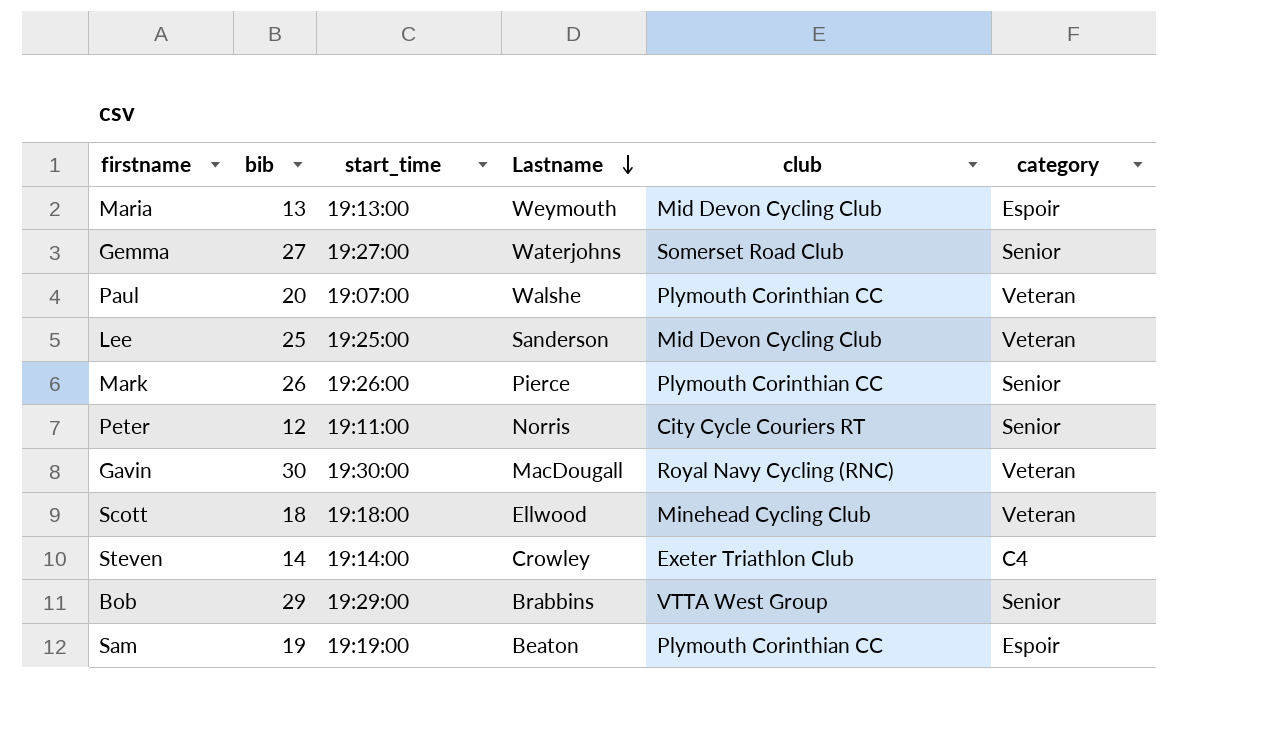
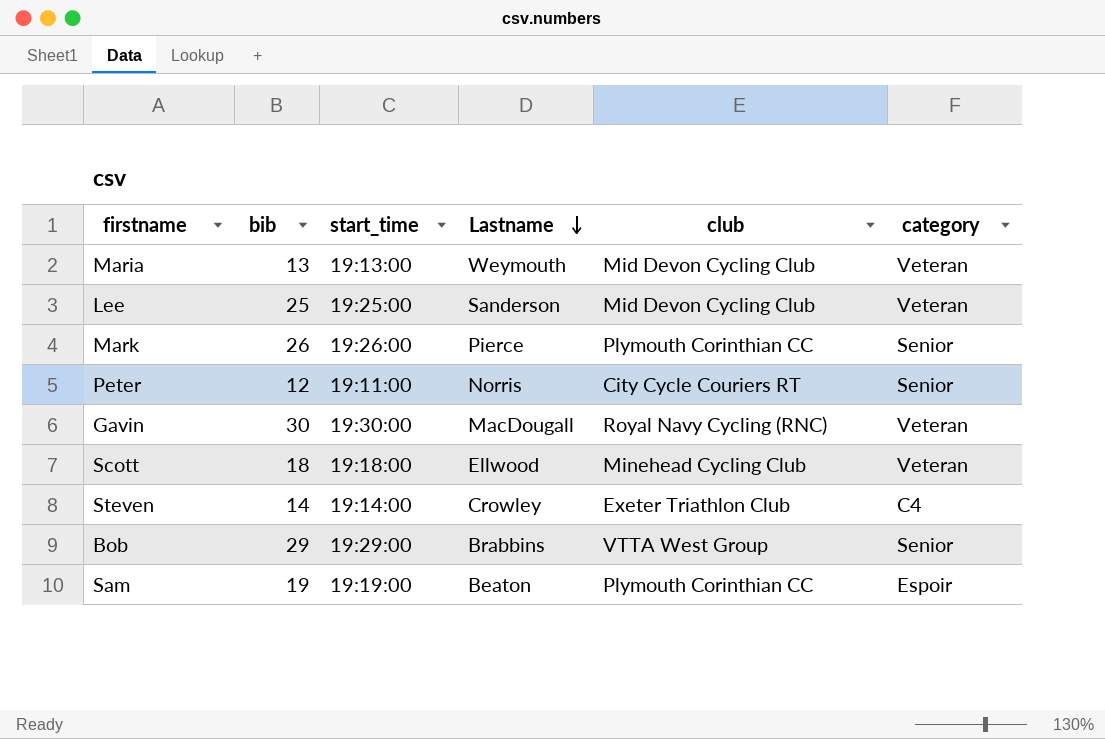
row Gemma: 27 | 19:27:00 | Waterjohns | Somerset Road Club | Senior -> none
row Paul: 20 | 19:07:00 | Walshe | Plymouth Corinthian CC | Veteran -> none
Maria | category: Espoir -> Veteran

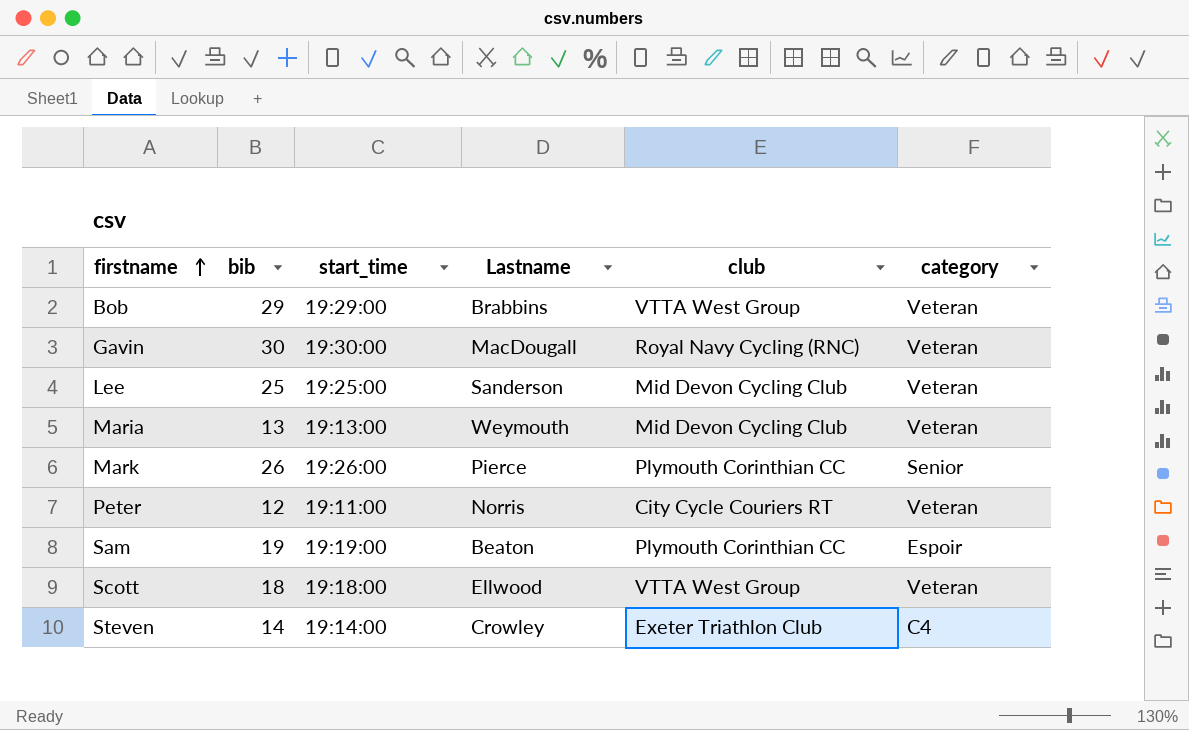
row order: Lastname descending -> firstname ascending
Bob | category: Senior -> Veteran
Peter | category: Senior -> Veteran
Scott | club: Minehead Cycling Club -> VTTA West Group

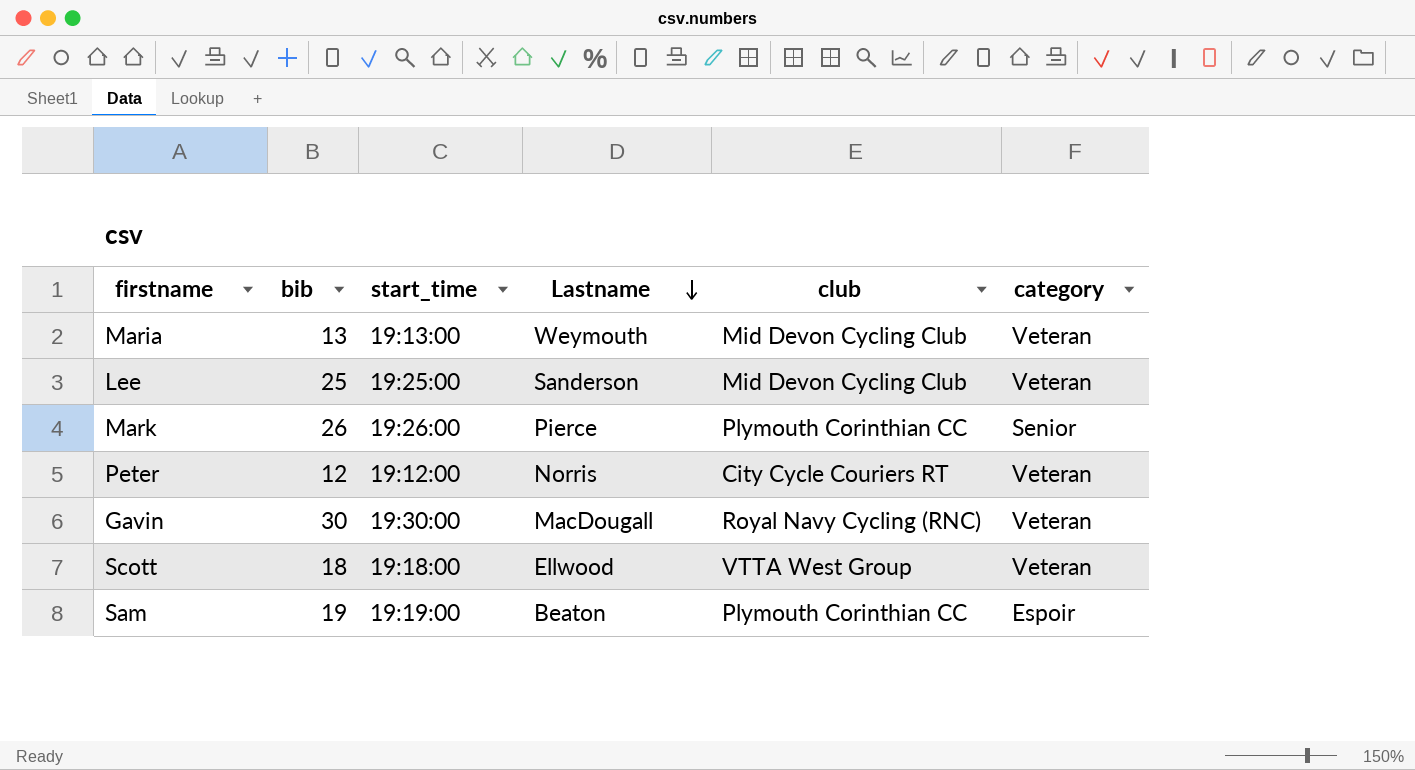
row order: firstname ascending -> Lastname descending
row Bob: 29 | 19:29:00 | Brabbins | VTTA West Group | Veteran -> none
row Steven: 14 | 19:14:00 | Crowley | Exeter Triathlon Club | C4 -> none
Peter | start_time: 19:11:00 -> 19:12:00

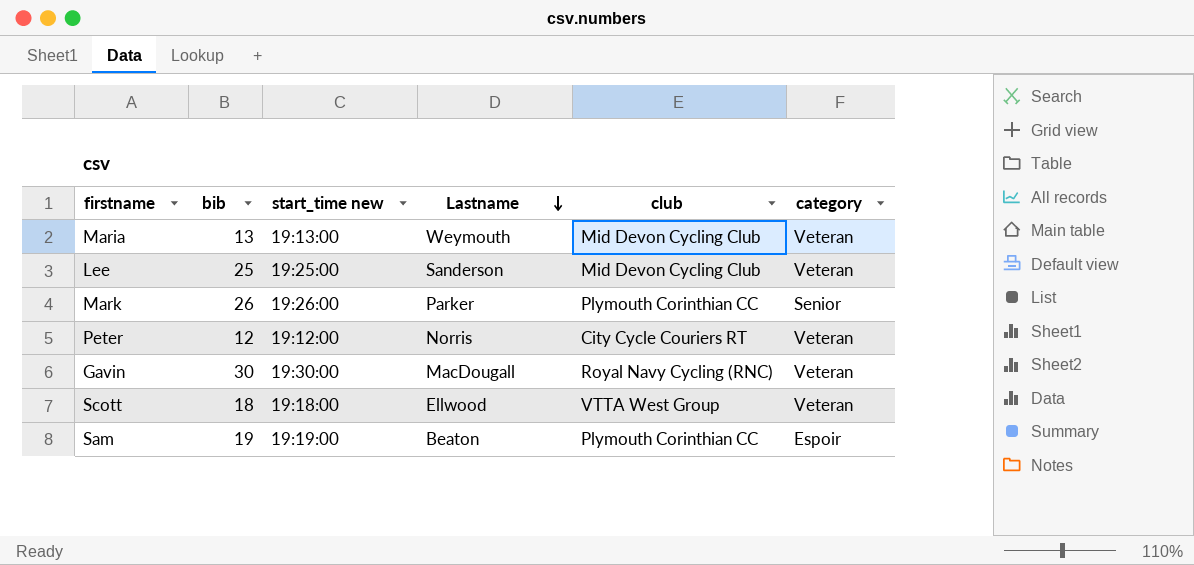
column name: start_time -> start_time new
Mark | Lastname: Pierce -> Parker

